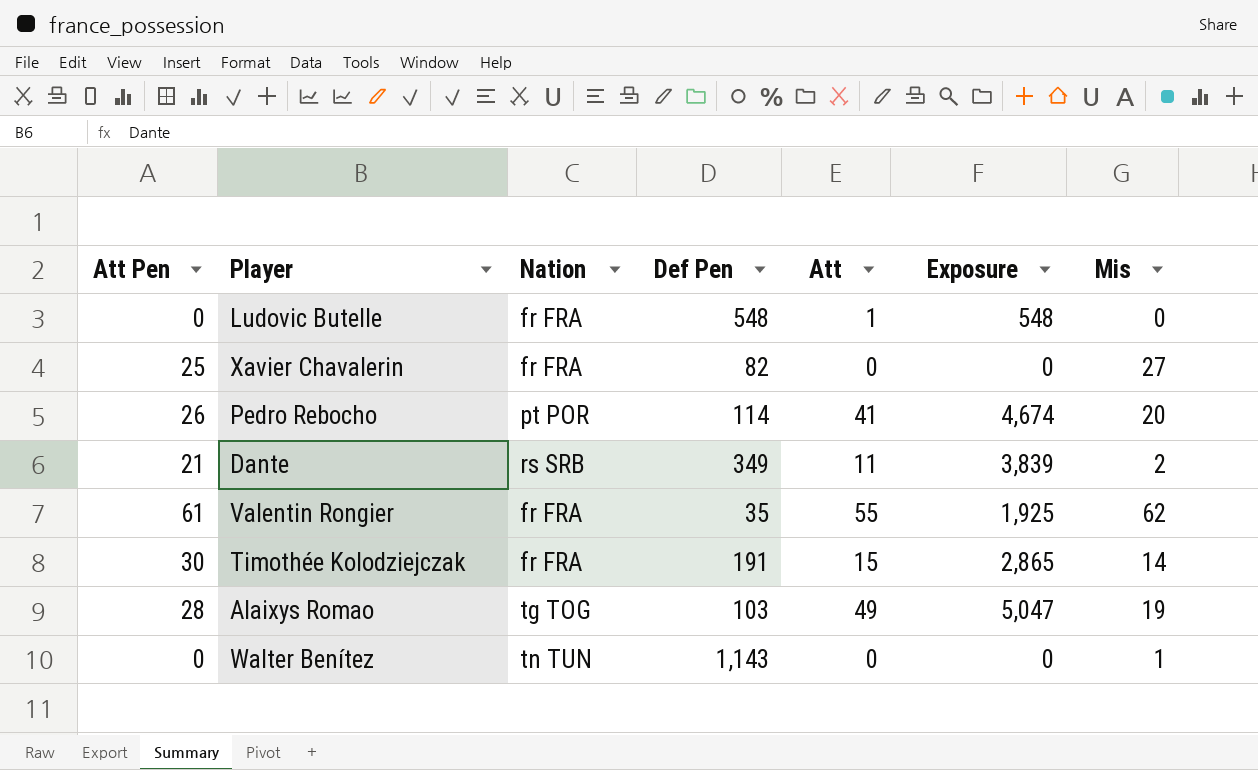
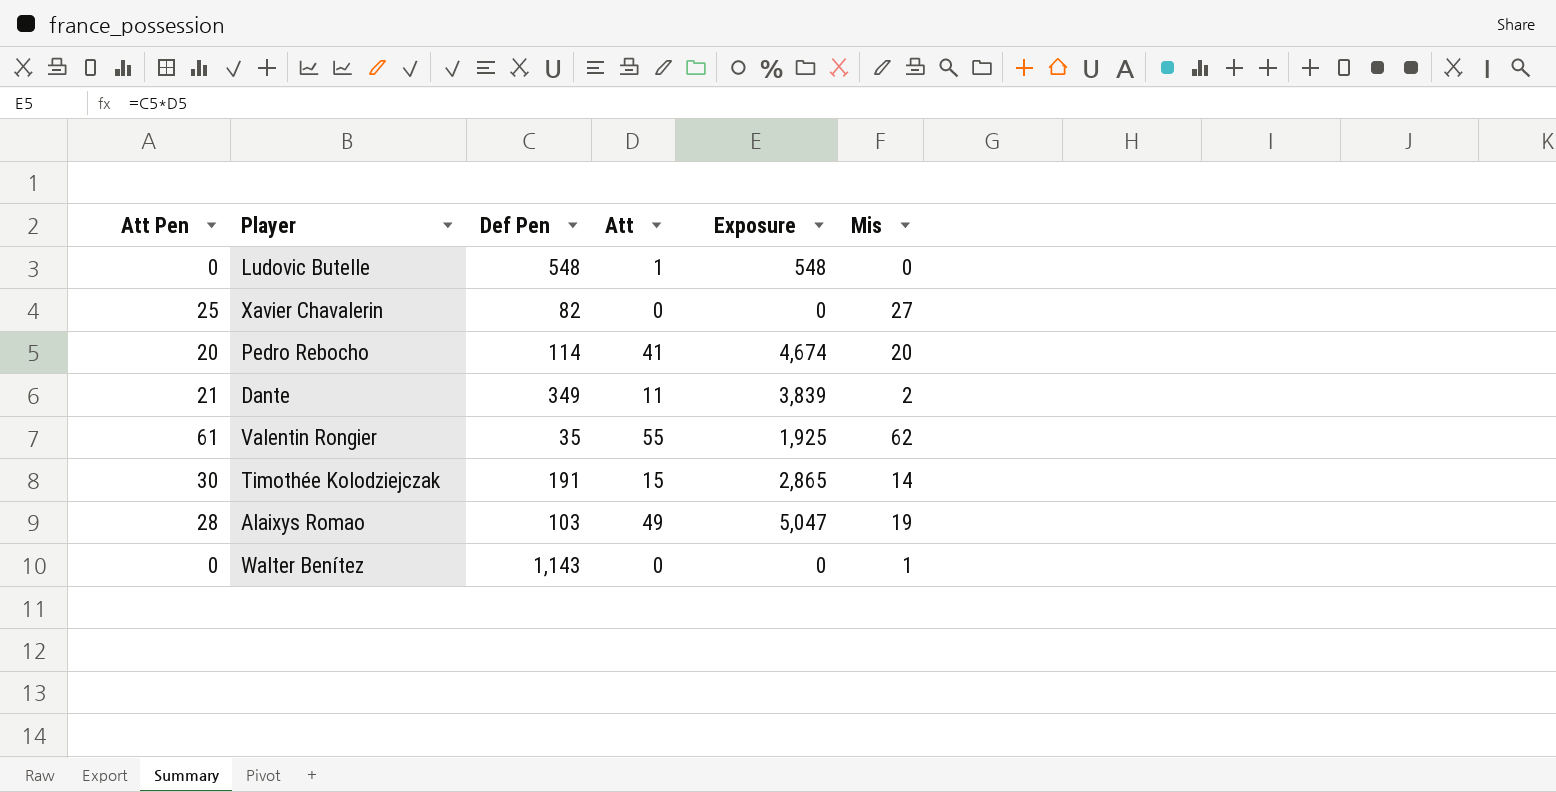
column Nation | position: 3 -> none
Pedro Rebocho | Att Pen: 26 -> 20

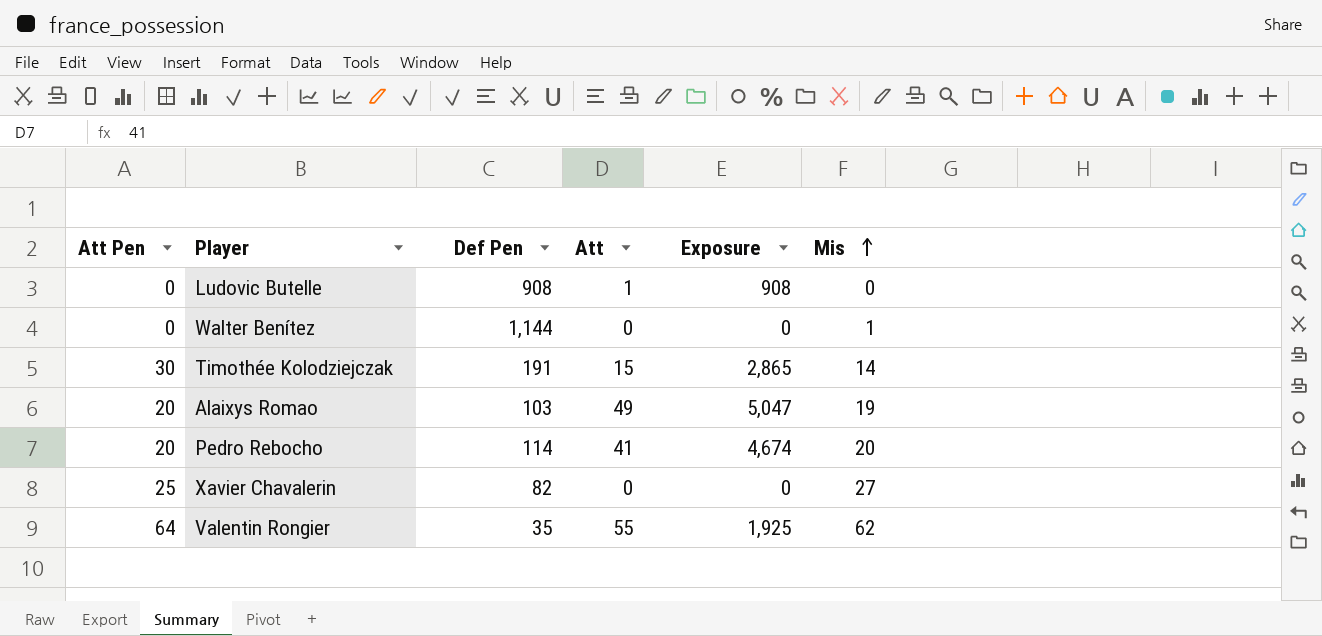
row order: none -> Mis ascending
row Dante: 21 | 349 | 11 | 3,839 | 2 -> none
Ludovic Butelle | Def Pen: 548 -> 908
Ludovic Butelle | Exposure: 548 -> 908
Walter Benítez | Def Pen: 1,143 -> 1,144
Alaixys Romao | Att Pen: 28 -> 20
Valentin Rongier | Att Pen: 61 -> 64

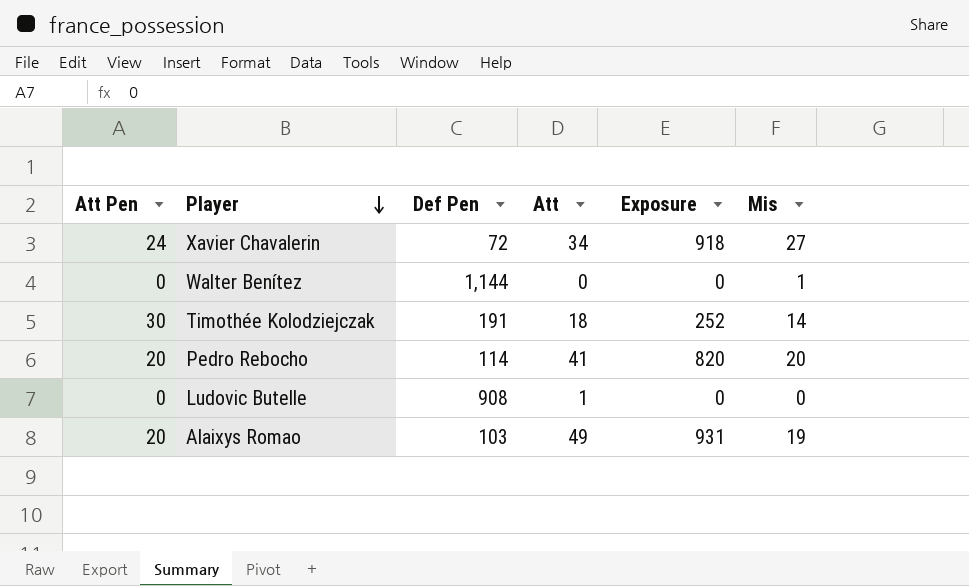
row order: Mis ascending -> Player descending
column Exposure | formula: [Def Pen] * [Att] -> [Att] * [Mis]
row Valentin Rongier: 64 | 35 | 55 | 1,925 | 62 -> none
Xavier Chavalerin | Att Pen: 25 -> 24
Xavier Chavalerin | Def Pen: 82 -> 72
Xavier Chavalerin | Att: 0 -> 34
Timothée Kolodziejczak | Att: 15 -> 18

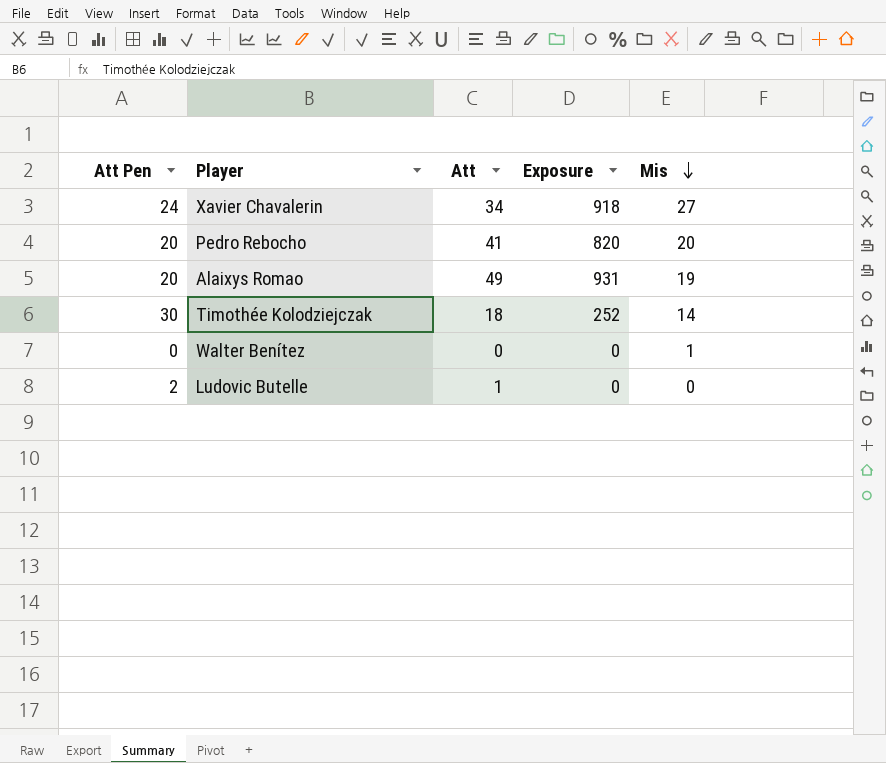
row order: Player descending -> Mis descending
column Def Pen | position: 3 -> none
Ludovic Butelle | Att Pen: 0 -> 2

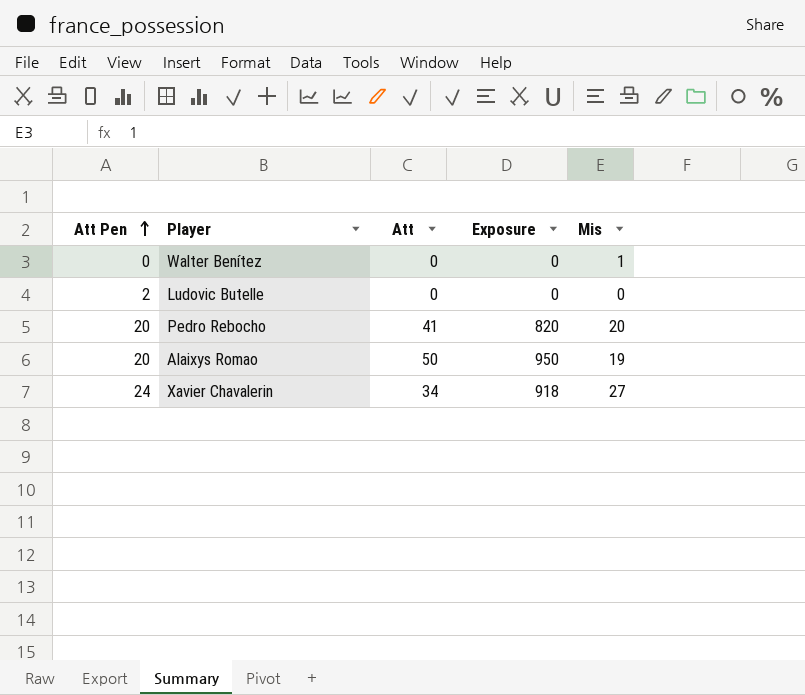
row order: Mis descending -> Att Pen ascending
row Timothée Kolodziejczak: 30 | 18 | 252 | 14 -> none
Ludovic Butelle | Att: 1 -> 0
Alaixys Romao | Att: 49 -> 50
Alaixys Romao | Exposure: 931 -> 950

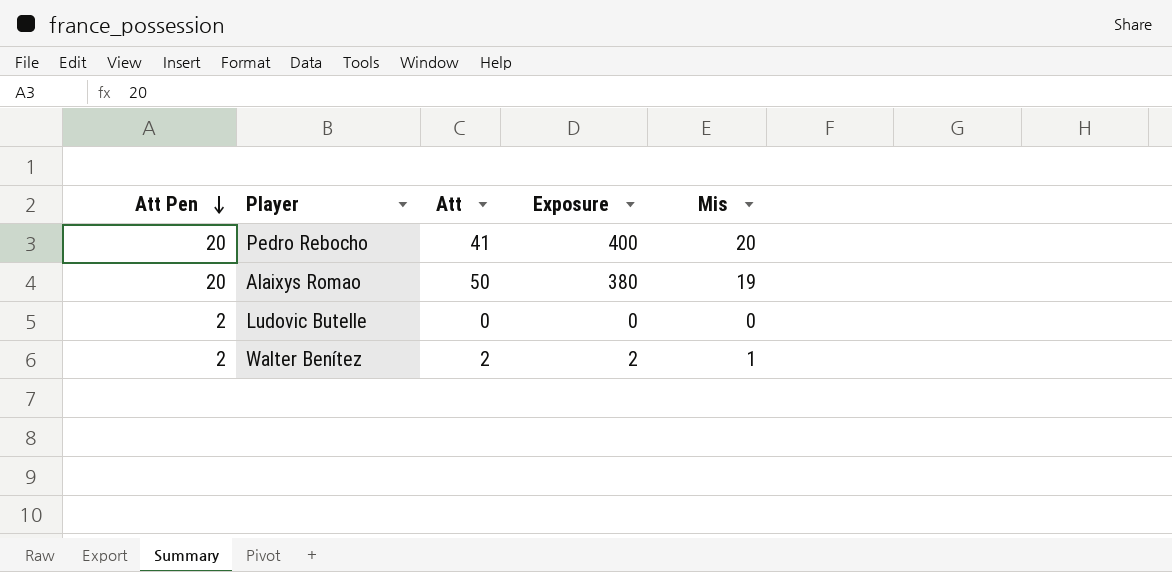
row order: Att Pen ascending -> Att Pen descending
column Exposure | formula: [Att] * [Mis] -> [Att Pen] * [Mis]
row Xavier Chavalerin: 24 | 34 | 918 | 27 -> none
Walter Benítez | Att Pen: 0 -> 2
Walter Benítez | Att: 0 -> 2

